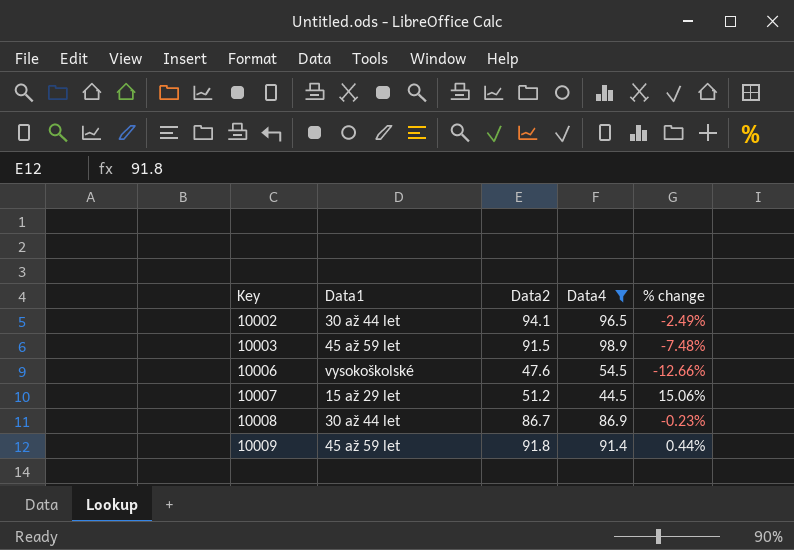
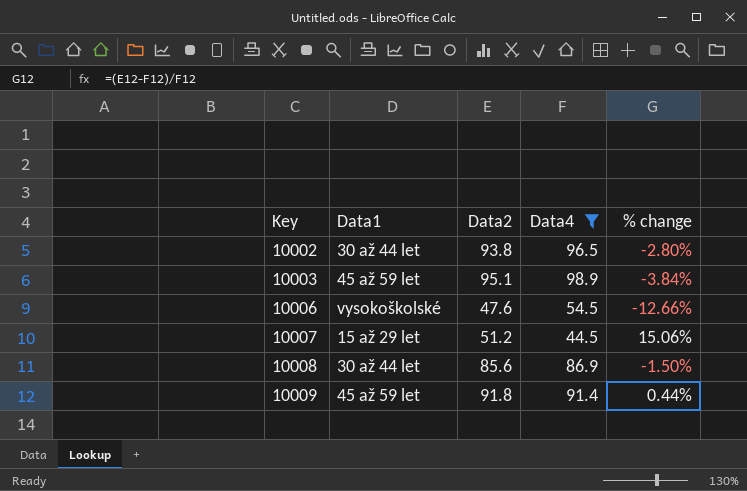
10002 | Data2: 94.1 -> 93.8
10002 | % change: -2.49% -> -2.80%
10003 | Data2: 91.5 -> 95.1
10003 | % change: -7.48% -> -3.84%
10008 | Data2: 86.7 -> 85.6
10008 | % change: -0.23% -> -1.50%

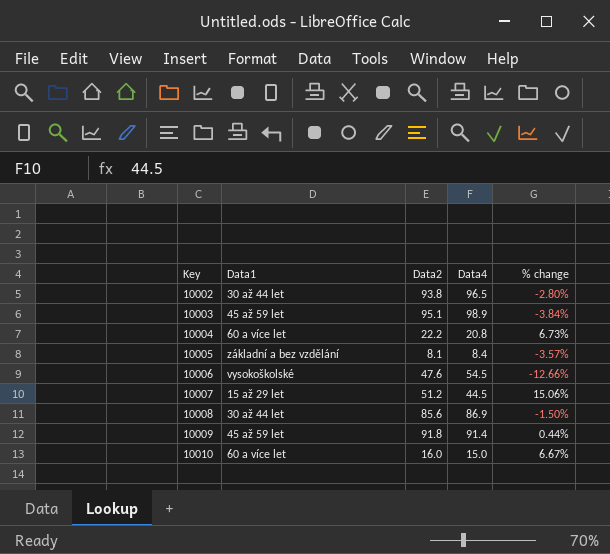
filter: Data4 >= 44.5 -> none

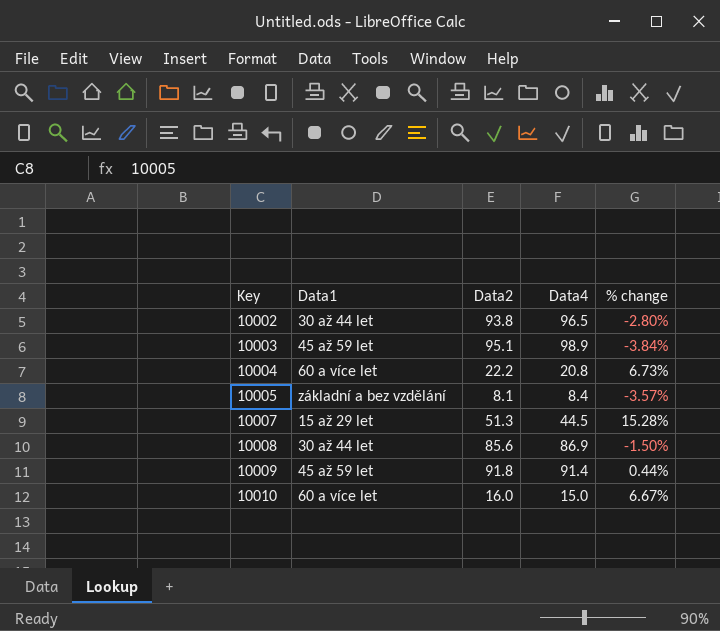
row 10006: vysokoškolské | 47.6 | 54.5 | -12.66% -> none
10007 | Data2: 51.2 -> 51.3
10007 | % change: 15.06% -> 15.28%

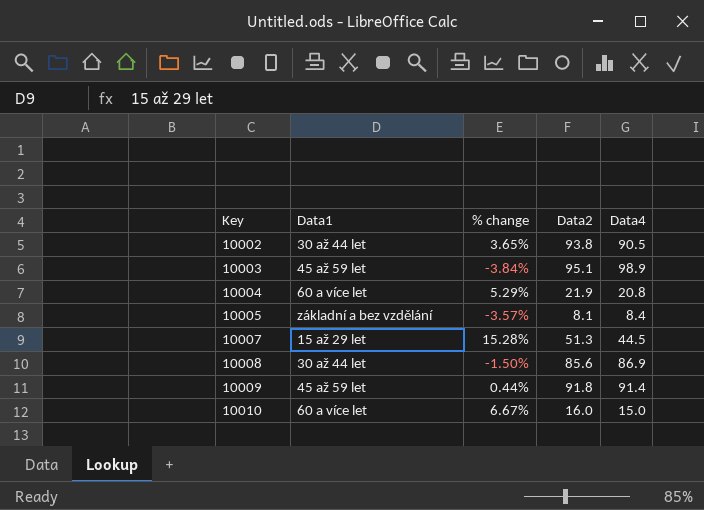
column % change | position: 5 -> 3
10002 | % change: -2.80% -> 3.65%
10002 | Data4: 96.5 -> 90.5
10004 | % change: 6.73% -> 5.29%
10004 | Data2: 22.2 -> 21.9

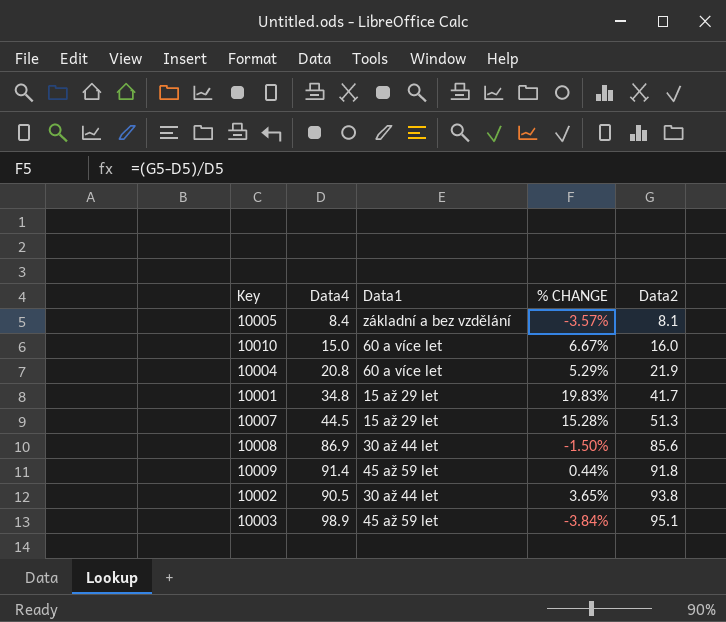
row order: Key ascending -> Data2 ascending
column Data4 | position: 5 -> 2
column name: % change -> % CHANGE
row 10001: none -> 34.8 | 15 až 29 let | 19.83% | 41.7

